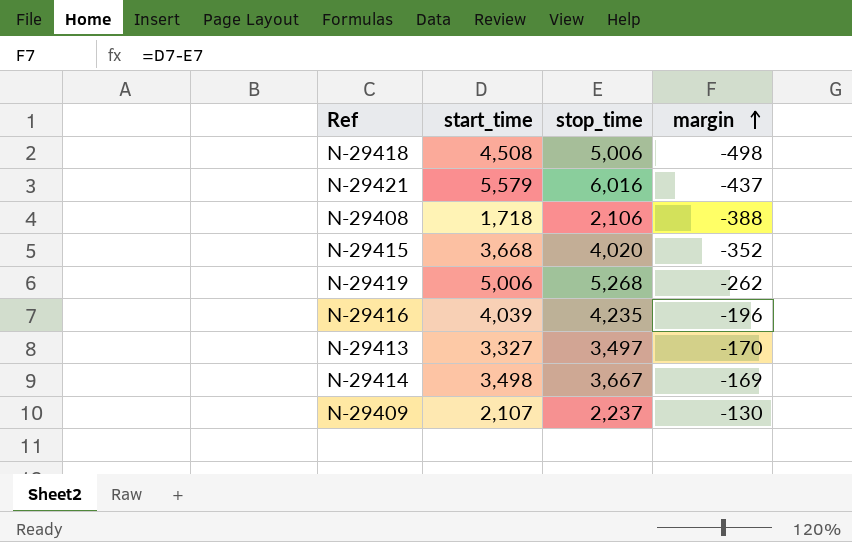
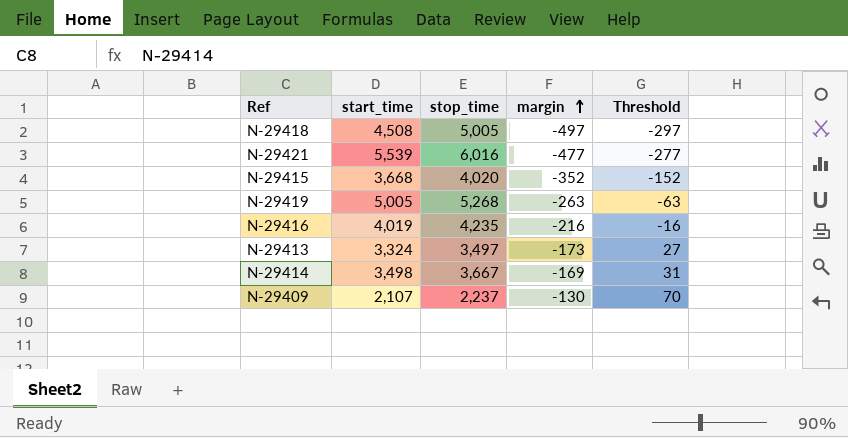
column Threshold | formula: none -> [margin] + 200
row N-29408: 1,718 | 2,106 | -388 -> none
N-29418 | stop_time: 5,006 -> 5,005
N-29418 | margin: -498 -> -497
N-29421 | start_time: 5,579 -> 5,539
N-29421 | margin: -437 -> -477
N-29419 | start_time: 5,006 -> 5,005
N-29419 | margin: -262 -> -263
N-29416 | start_time: 4,039 -> 4,019
N-29416 | margin: -196 -> -216
N-29413 | start_time: 3,327 -> 3,324
N-29413 | margin: -170 -> -173

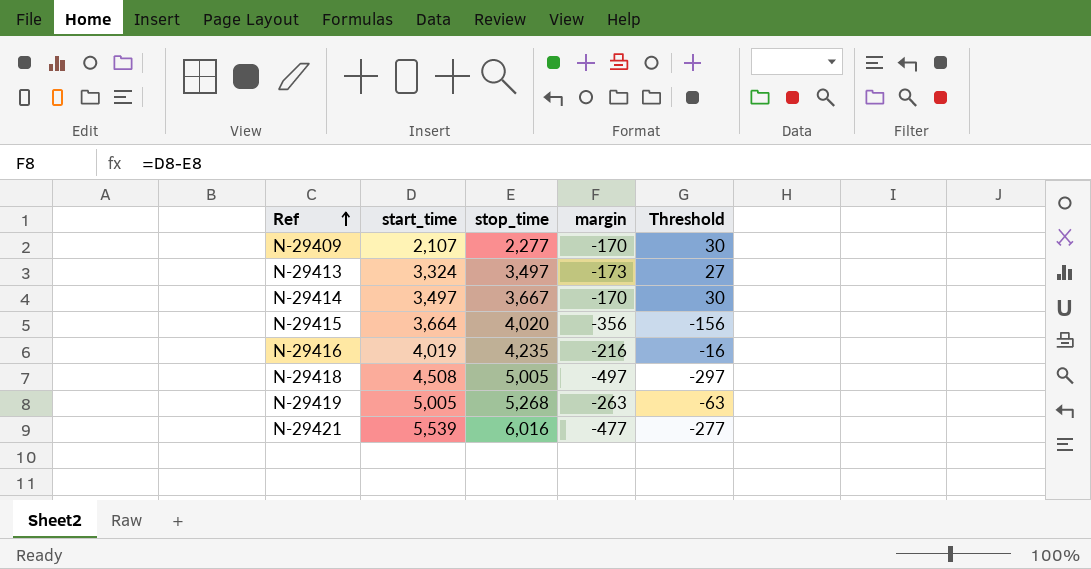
row order: margin ascending -> Ref ascending
N-29409 | stop_time: 2,237 -> 2,277
N-29409 | margin: -130 -> -170
N-29409 | Threshold: 70 -> 30
N-29414 | start_time: 3,498 -> 3,497
N-29414 | margin: -169 -> -170
N-29414 | Threshold: 31 -> 30
N-29415 | start_time: 3,668 -> 3,664
N-29415 | margin: -352 -> -356
N-29415 | Threshold: -152 -> -156

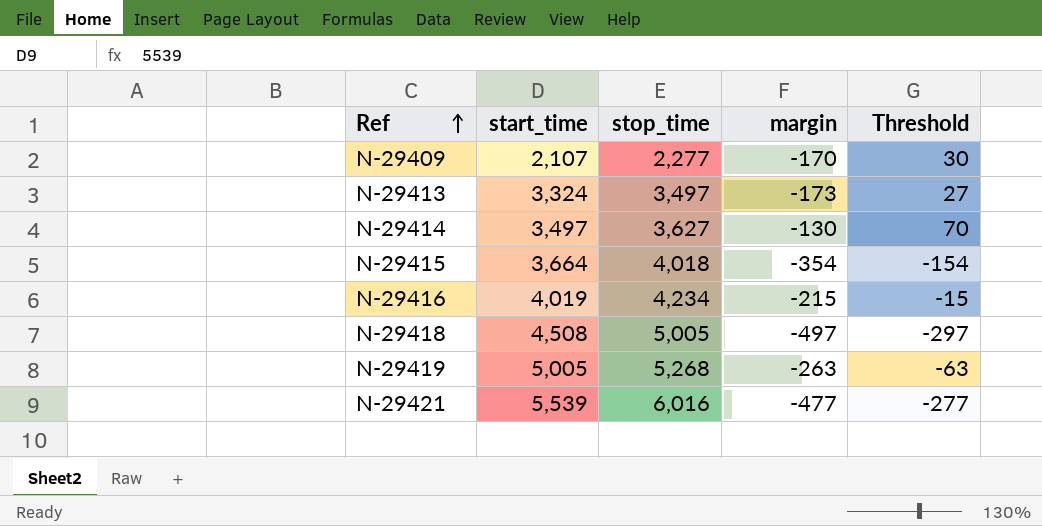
N-29414 | stop_time: 3,667 -> 3,627
N-29414 | margin: -170 -> -130
N-29414 | Threshold: 30 -> 70
N-29415 | stop_time: 4,020 -> 4,018
N-29415 | margin: -356 -> -354
N-29415 | Threshold: -156 -> -154
N-29416 | stop_time: 4,235 -> 4,234
N-29416 | margin: -216 -> -215
N-29416 | Threshold: -16 -> -15

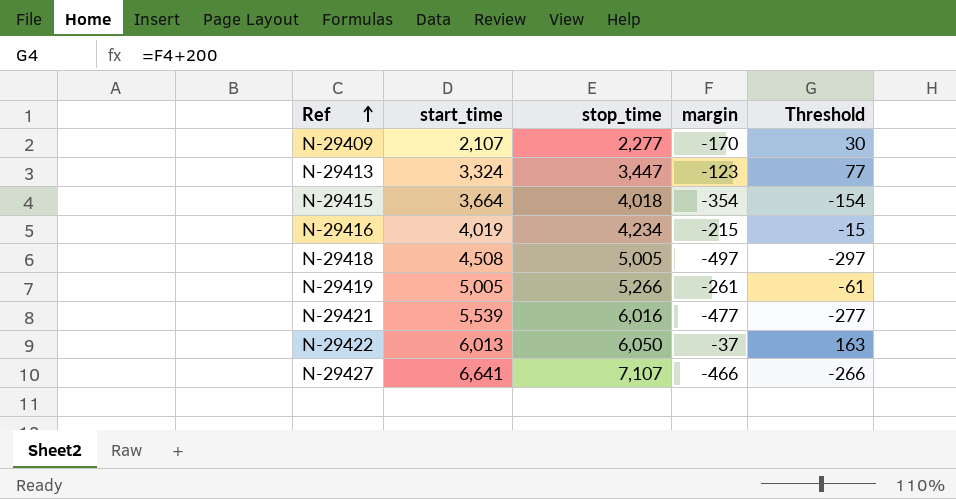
row N-29414: 3,497 | 3,627 | -130 | 70 -> none
N-29413 | stop_time: 3,497 -> 3,447
N-29413 | margin: -173 -> -123
N-29413 | Threshold: 27 -> 77
N-29419 | stop_time: 5,268 -> 5,266
N-29419 | margin: -263 -> -261
N-29419 | Threshold: -63 -> -61
row N-29422: none -> 6,013 | 6,050 | -37 | 163
row N-29427: none -> 6,641 | 7,107 | -466 | -266

